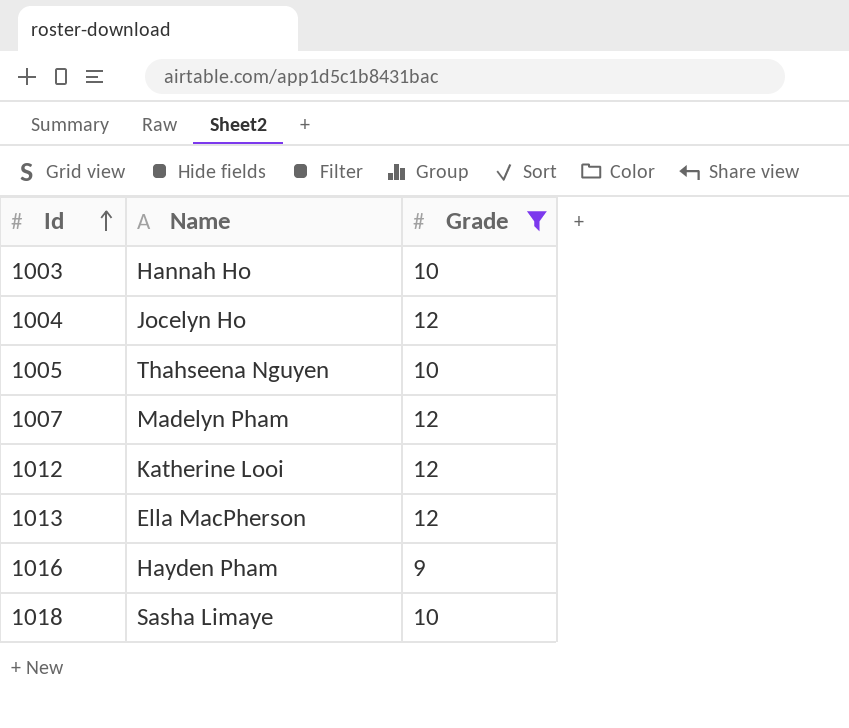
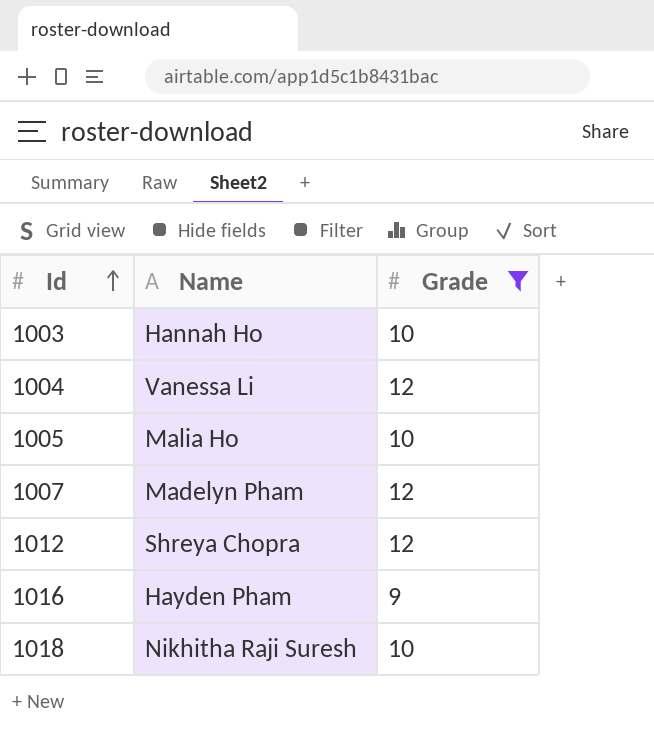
row 1013: Ella MacPherson | 12 -> none
1004 | Name: Jocelyn Ho -> Vanessa Li
1005 | Name: Thahseena Nguyen -> Malia Ho
1012 | Name: Katherine Looi -> Shreya Chopra
1018 | Name: Sasha Limaye -> Nikhitha Raji Suresh

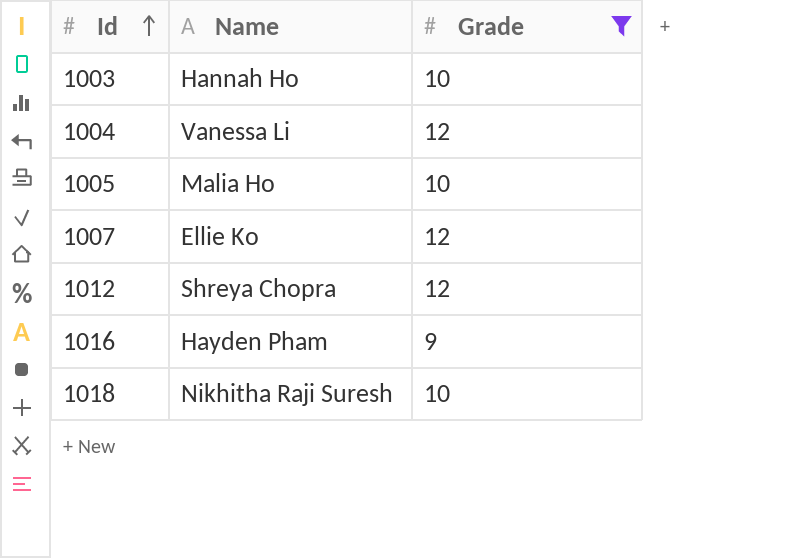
1007 | Name: Madelyn Pham -> Ellie Ko

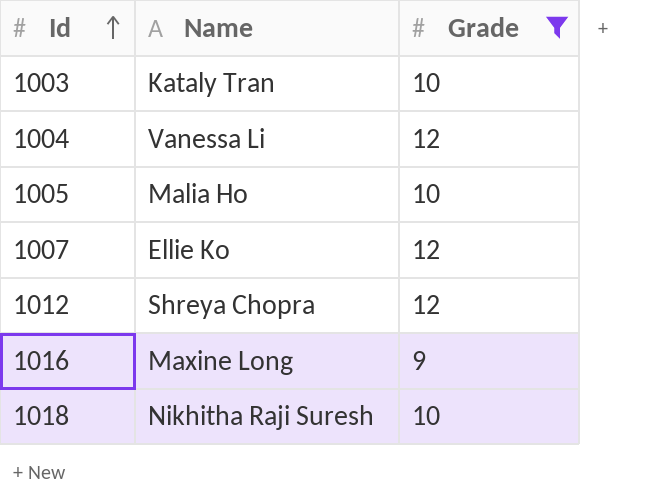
1003 | Name: Hannah Ho -> Kataly Tran
1016 | Name: Hayden Pham -> Maxine Long

